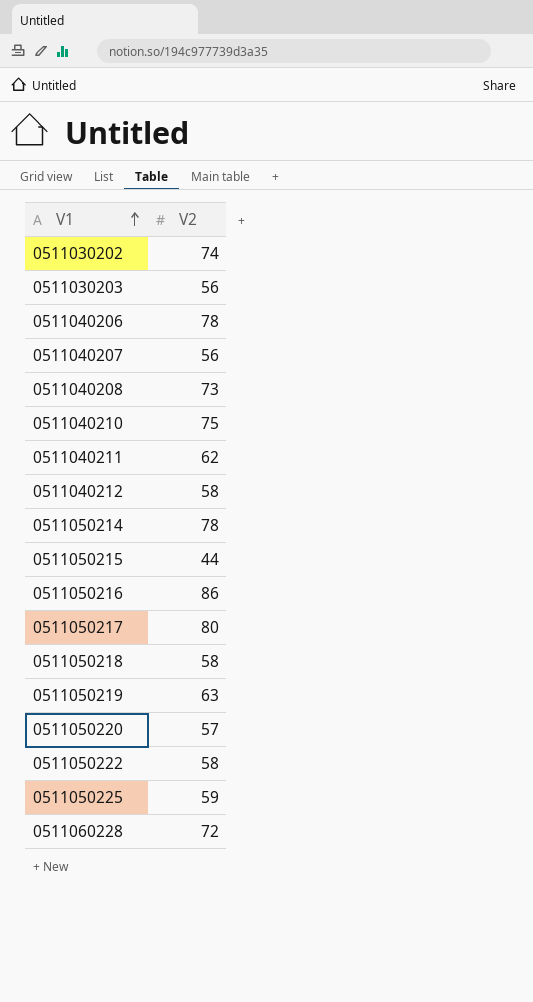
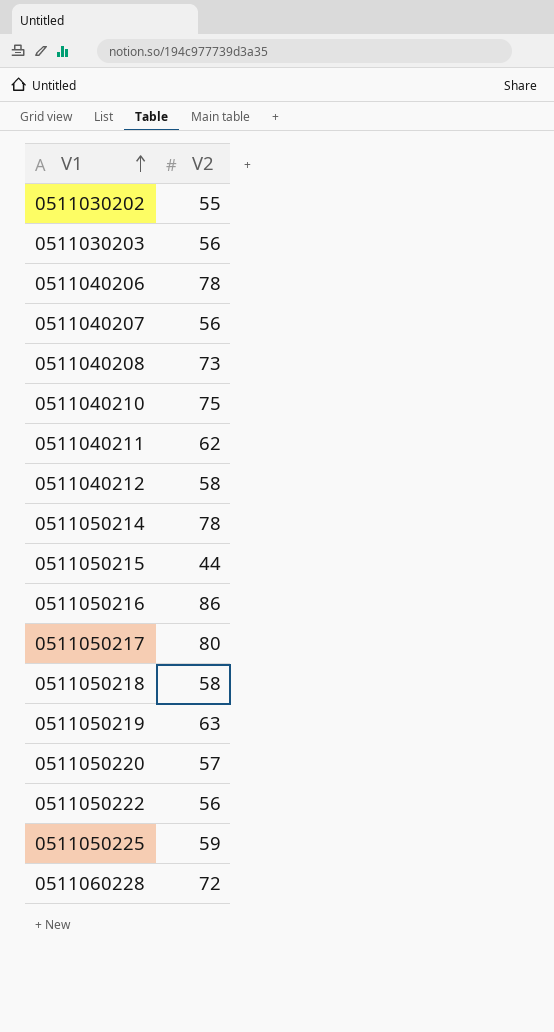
0511030202 | V2: 74 -> 55
0511050222 | V2: 58 -> 56

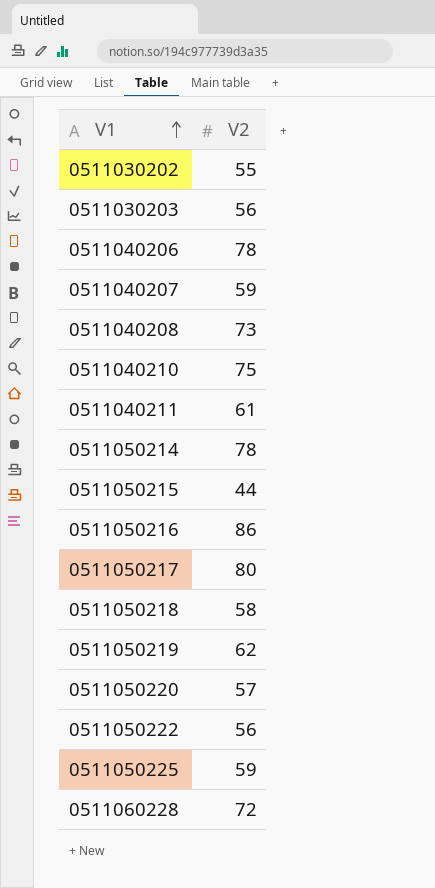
row 0511040212: 58 -> none
0511040207 | V2: 56 -> 59
0511040211 | V2: 62 -> 61
0511050219 | V2: 63 -> 62

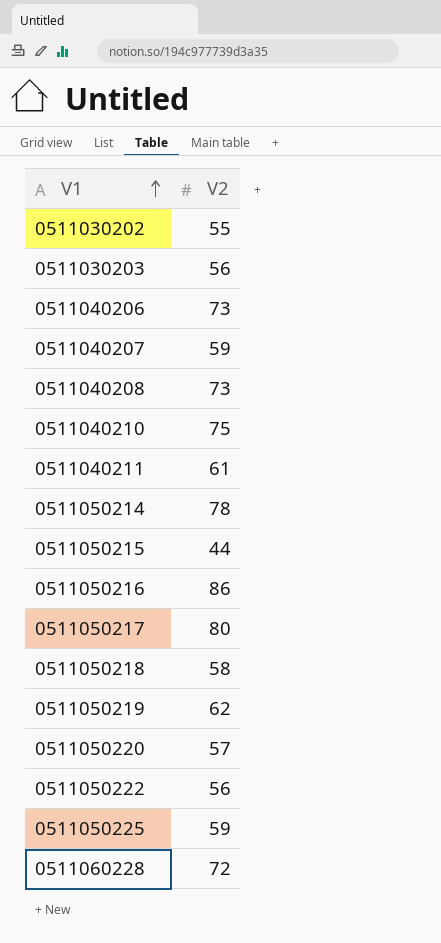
0511040206 | V2: 78 -> 73

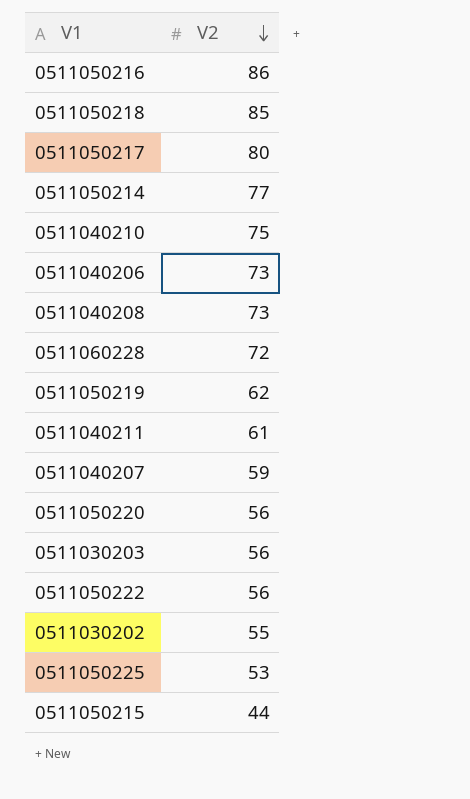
row order: V1 ascending -> V2 descending
0511050218 | V2: 58 -> 85
0511050214 | V2: 78 -> 77
0511050220 | V2: 57 -> 56
0511050225 | V2: 59 -> 53

